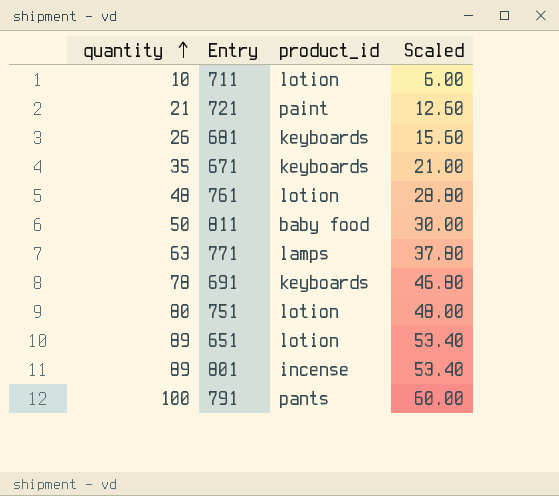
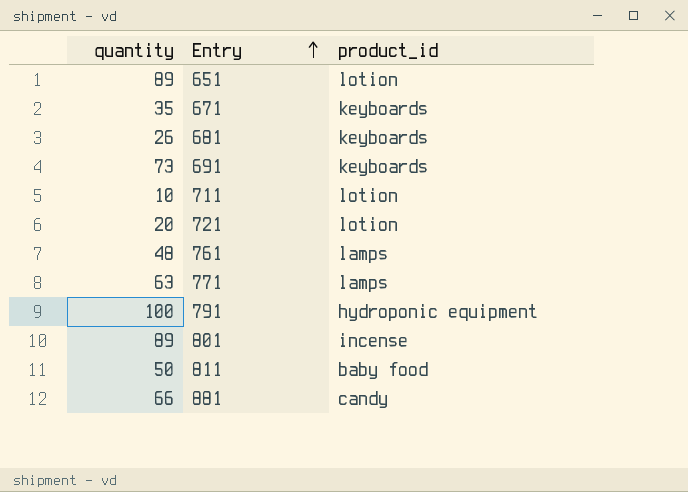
row order: quantity ascending -> Entry ascending
column Scaled | formula: [quantity] * 0.6 -> none
row 751: 80 | lotion | 48.00 -> none
691 | quantity: 78 -> 73
721 | quantity: 21 -> 20
721 | product_id: paint -> lotion
761 | product_id: lotion -> lamps
791 | product_id: pants -> hydroponic equipment
row 881: none -> 66 | candy

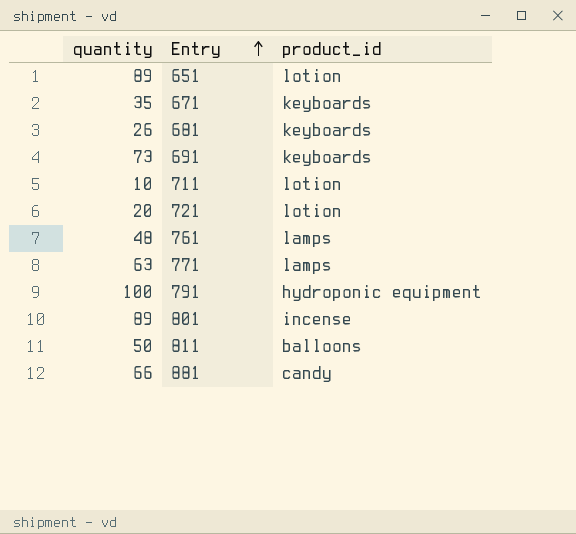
811 | product_id: baby food -> balloons

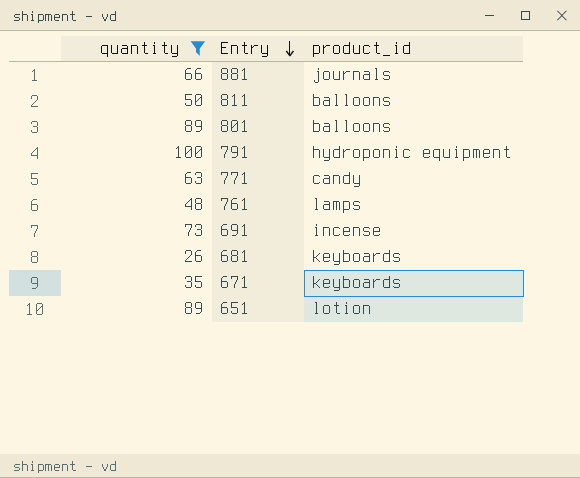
filter: none -> quantity >= 26
row order: Entry ascending -> Entry descending
881 | product_id: candy -> journals
801 | product_id: incense -> balloons
771 | product_id: lamps -> candy
691 | product_id: keyboards -> incense

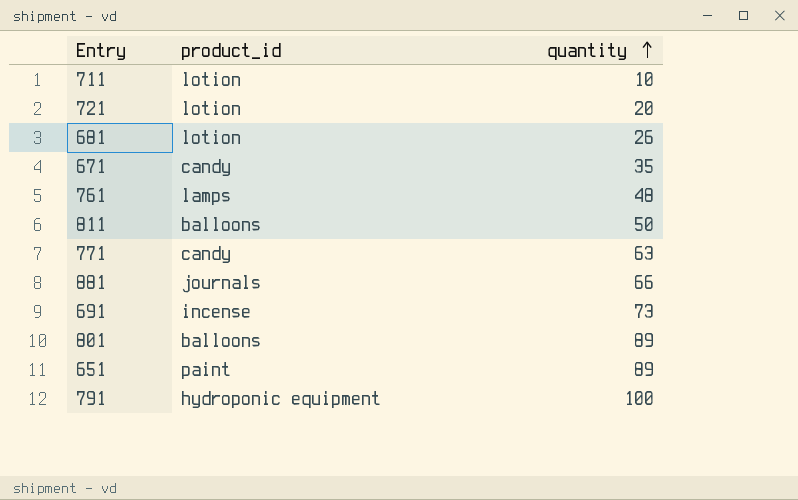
filter: quantity >= 26 -> none
row order: Entry descending -> quantity ascending
column quantity | position: 1 -> 3
681 | product_id: keyboards -> lotion
671 | product_id: keyboards -> candy
651 | product_id: lotion -> paint

